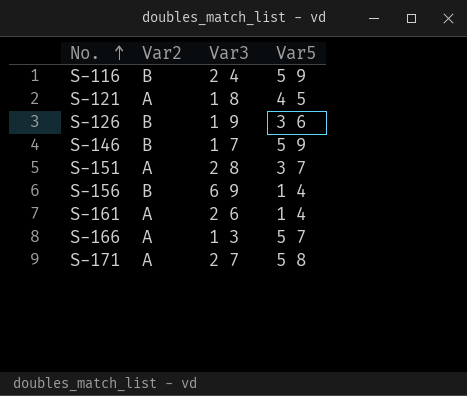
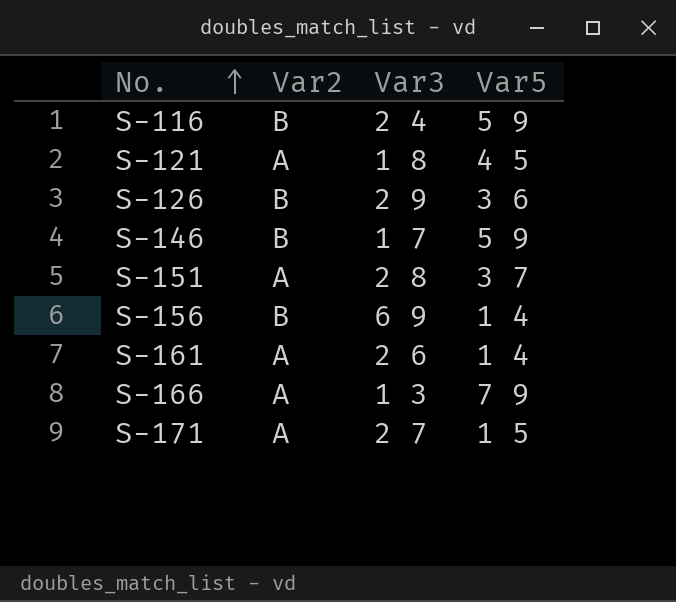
S-126 | Var3: 1 9 -> 2 9
S-166 | Var5: 5 7 -> 7 9
S-171 | Var5: 5 8 -> 1 5

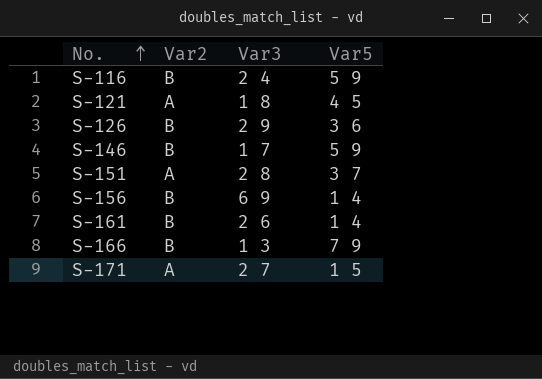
S-161 | Var2: A -> B
S-166 | Var2: A -> B

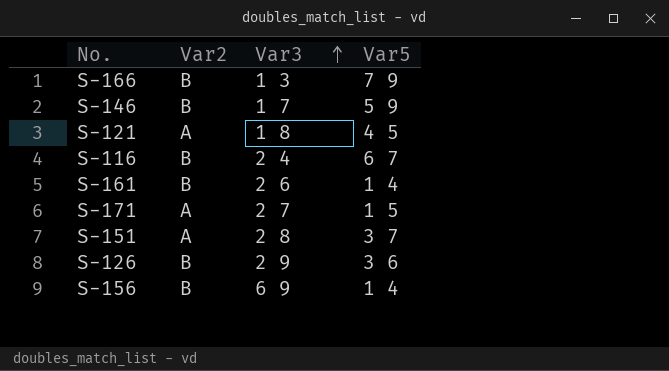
row order: No. ascending -> Var3 ascending
S-116 | Var5: 5 9 -> 6 7

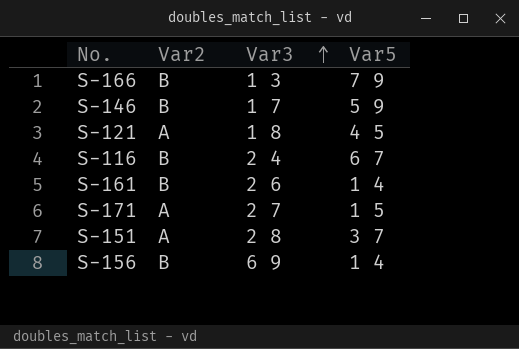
row S-126: B | 2 9 | 3 6 -> none

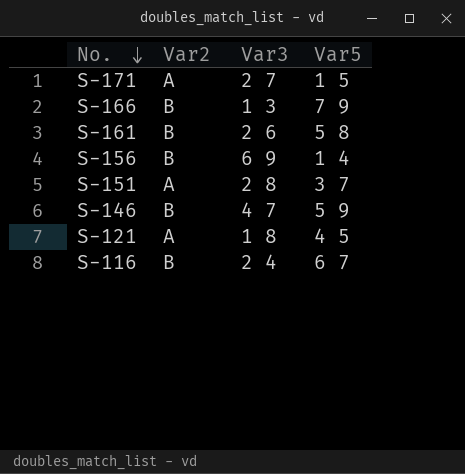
row order: Var3 ascending -> No. descending
S-161 | Var5: 1 4 -> 5 8
S-146 | Var3: 1 7 -> 4 7

